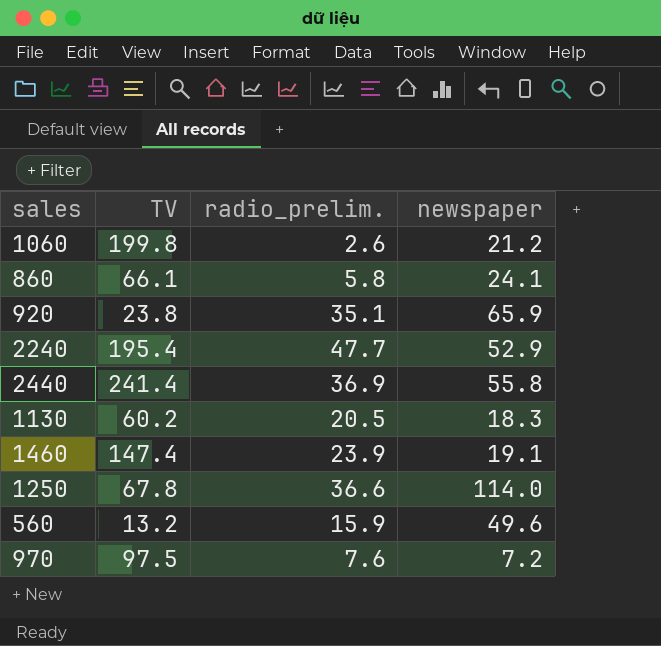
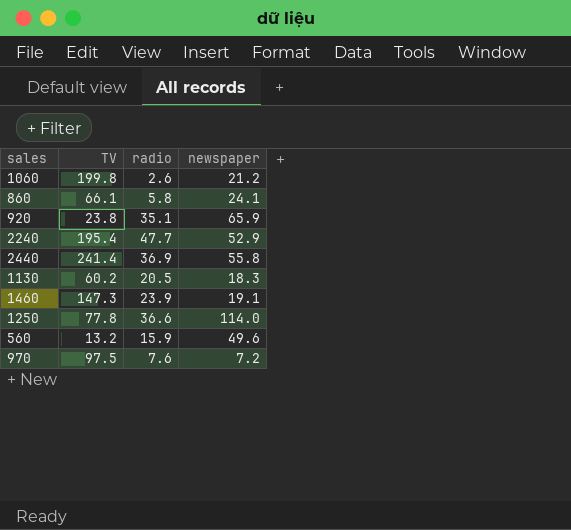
column name: radio_prelim. -> radio
1460 | TV: 147.4 -> 147.3
1250 | TV: 67.8 -> 77.8

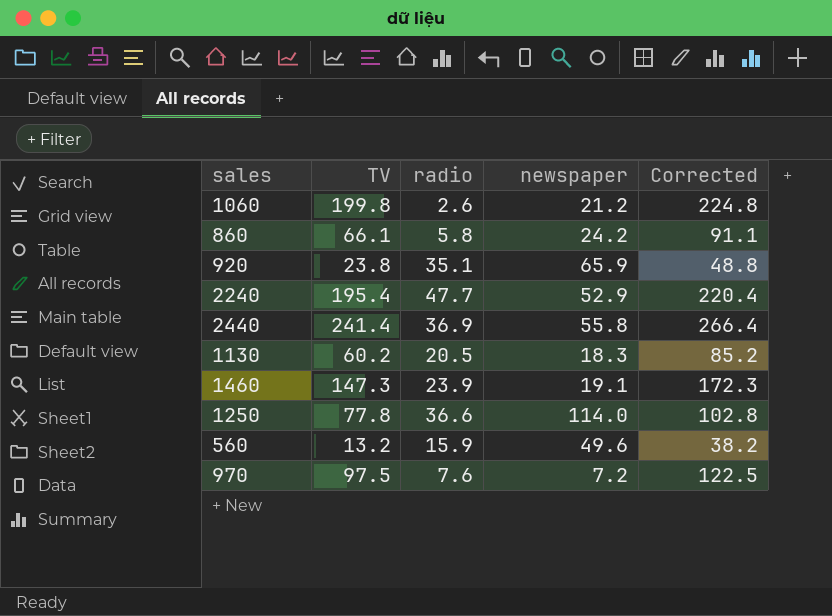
column Corrected | formula: none -> [TV] + 25
860 | newspaper: 24.1 -> 24.2

